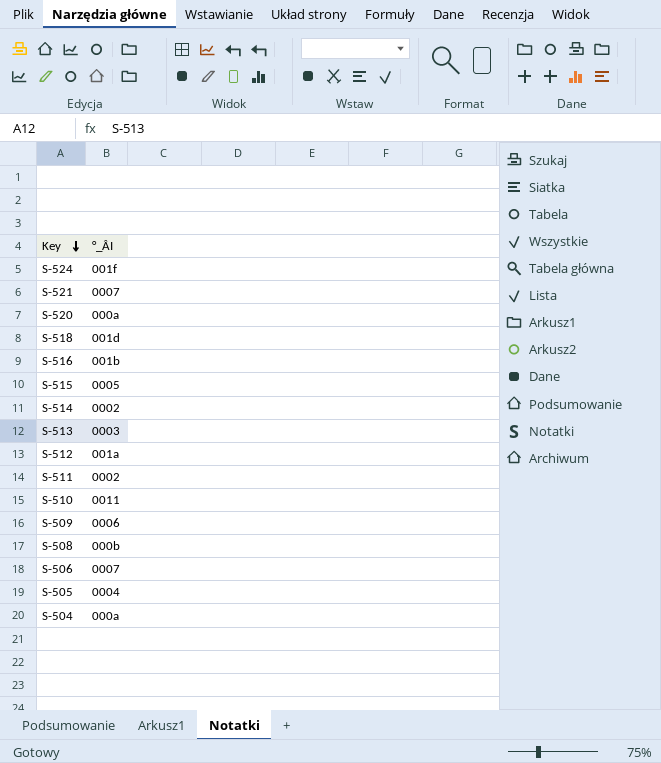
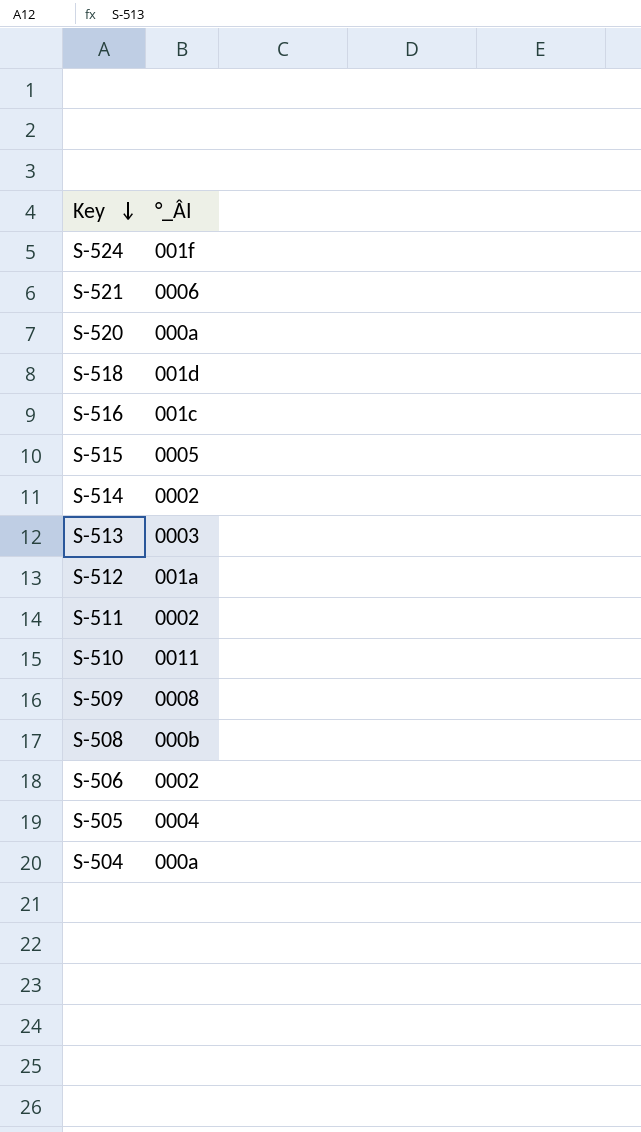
S-521 | °_ÂI: 0007 -> 0006
S-516 | °_ÂI: 001b -> 001c
S-509 | °_ÂI: 0006 -> 0008
S-506 | °_ÂI: 0007 -> 0002

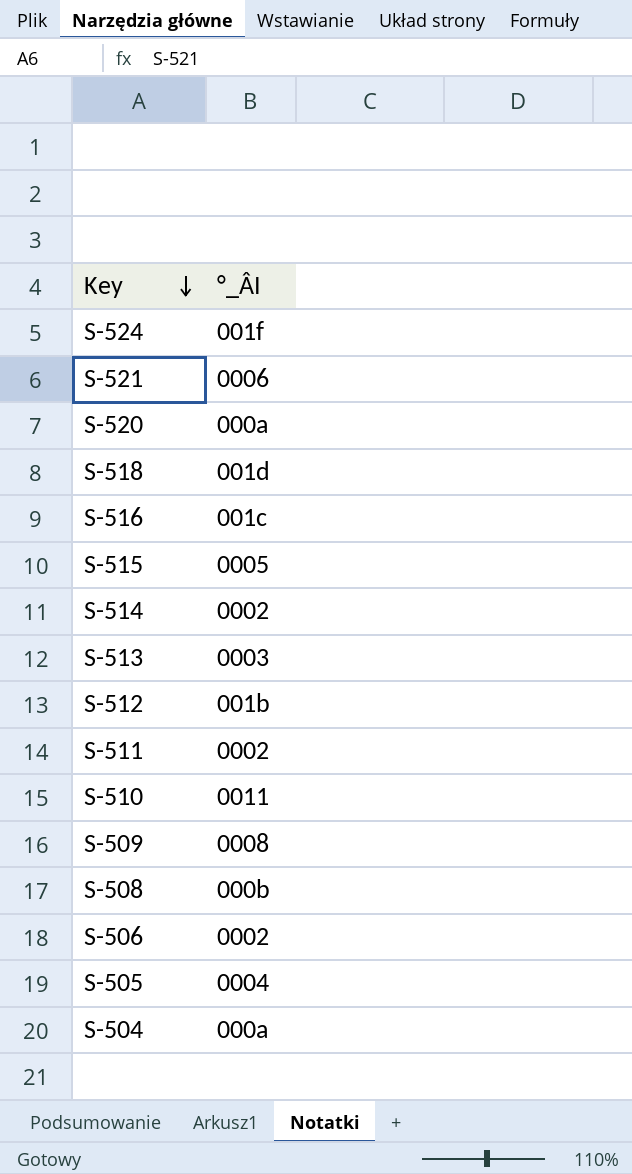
S-512 | °_ÂI: 001a -> 001b

